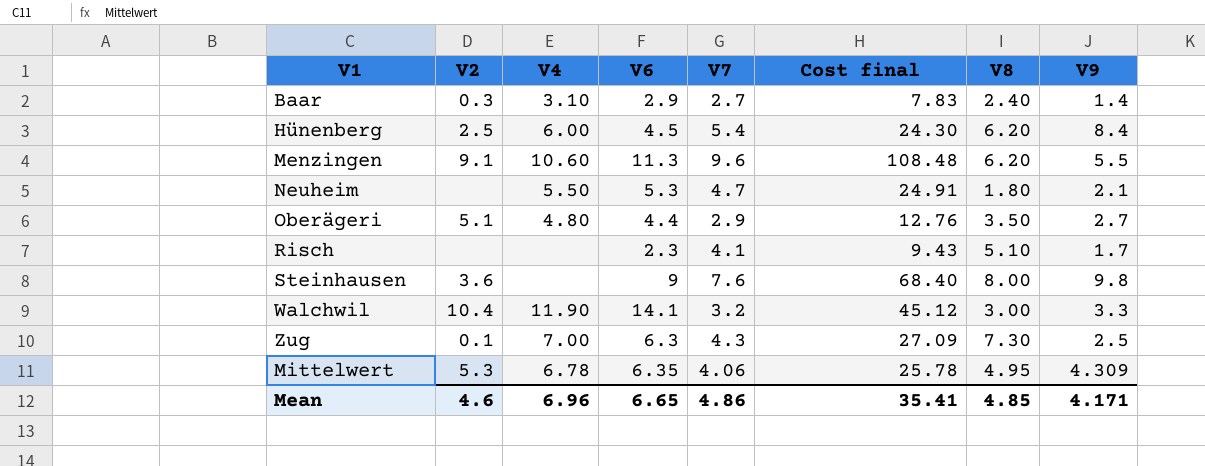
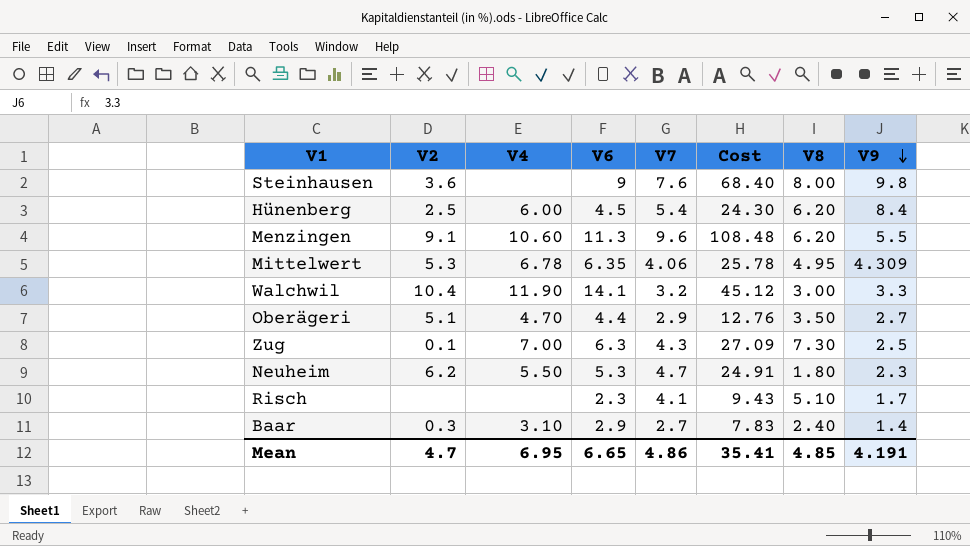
row order: none -> V9 descending
column name: Cost final -> Cost
Oberägeri | V4: 4.80 -> 4.70
Neuheim | V2: none -> 6.2
Neuheim | V9: 2.1 -> 2.3
Mean | V2: 4.6 -> 4.7
Mean | V4: 6.96 -> 6.95
Mean | V9: 4.171 -> 4.191

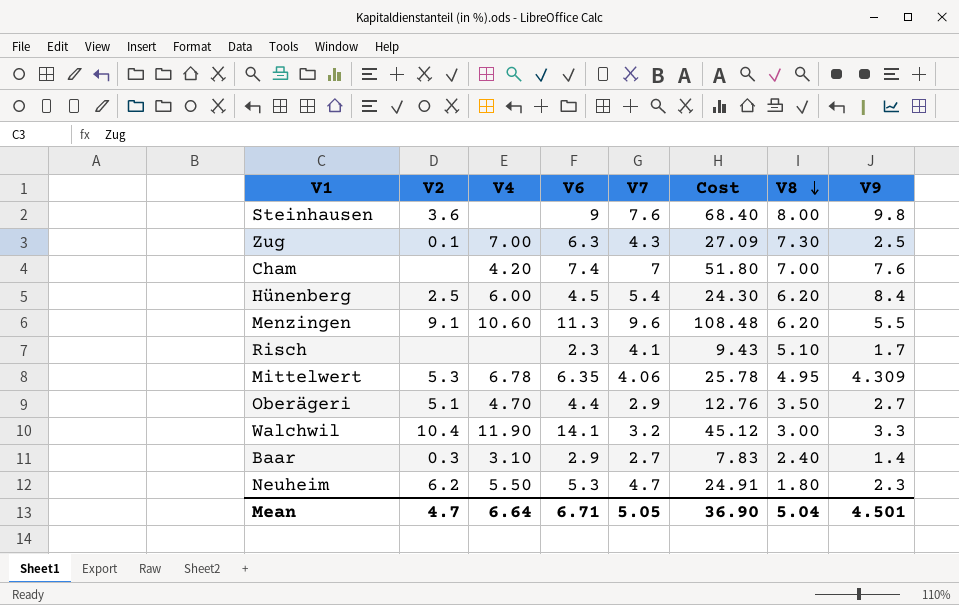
row order: V9 descending -> V8 descending
row Cham: none -> none | 4.20 | 7.4 | 7 | 51.80 | 7.00 | 7.6
Mean | V4: 6.95 -> 6.64
Mean | V6: 6.65 -> 6.71
Mean | V7: 4.86 -> 5.05
Mean | Cost: 35.41 -> 36.90
Mean | V8: 4.85 -> 5.04
Mean | V9: 4.191 -> 4.501

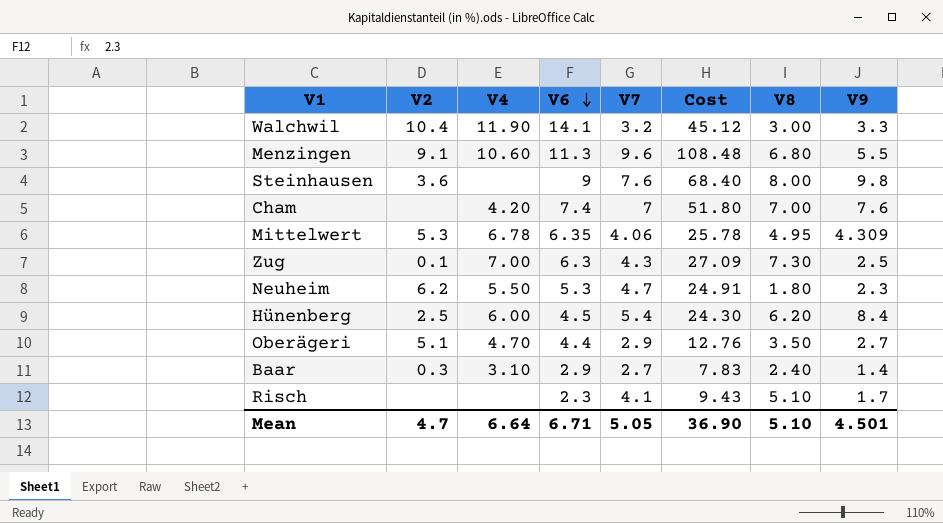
row order: V8 descending -> V6 descending
Menzingen | V8: 6.20 -> 6.80
Mean | V8: 5.04 -> 5.10

